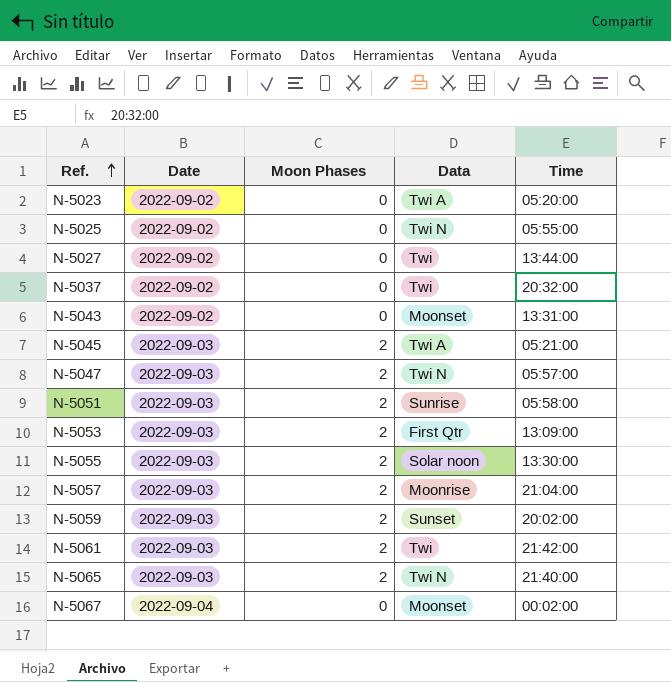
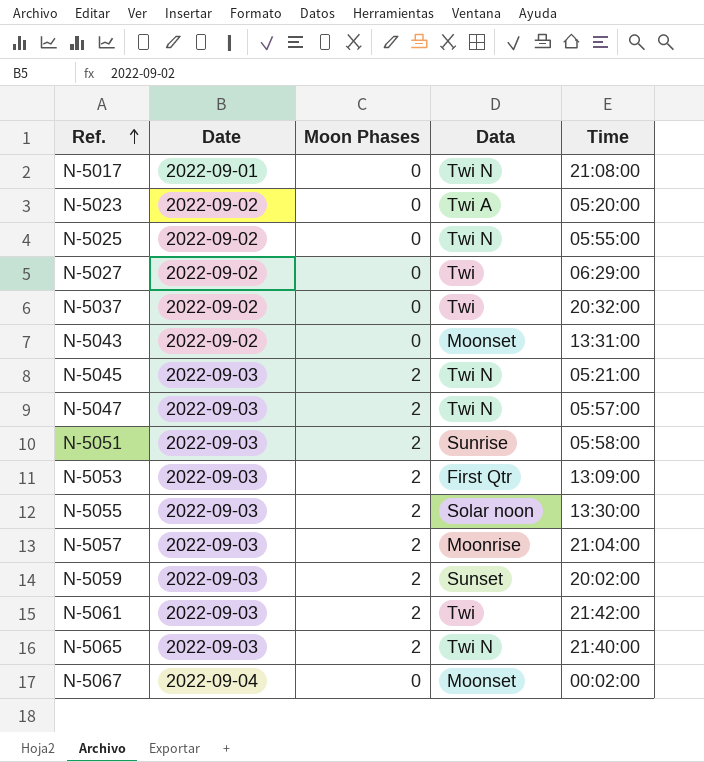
row N-5017: none -> 2022-09-01 | 0 | Twi N | 21:08:00
N-5027 | Time: 13:44:00 -> 06:29:00
N-5045 | Data: Twi A -> Twi N

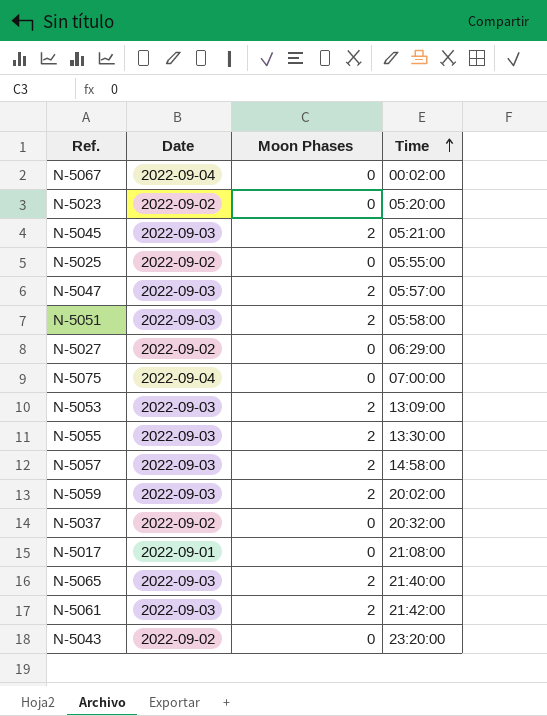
row order: Ref. ascending -> Time ascending
column Data | position: 4 -> none
row N-5075: none -> 2022-09-04 | 0 | 07:00:00
N-5057 | Time: 21:04:00 -> 14:58:00
N-5043 | Time: 13:31:00 -> 23:20:00

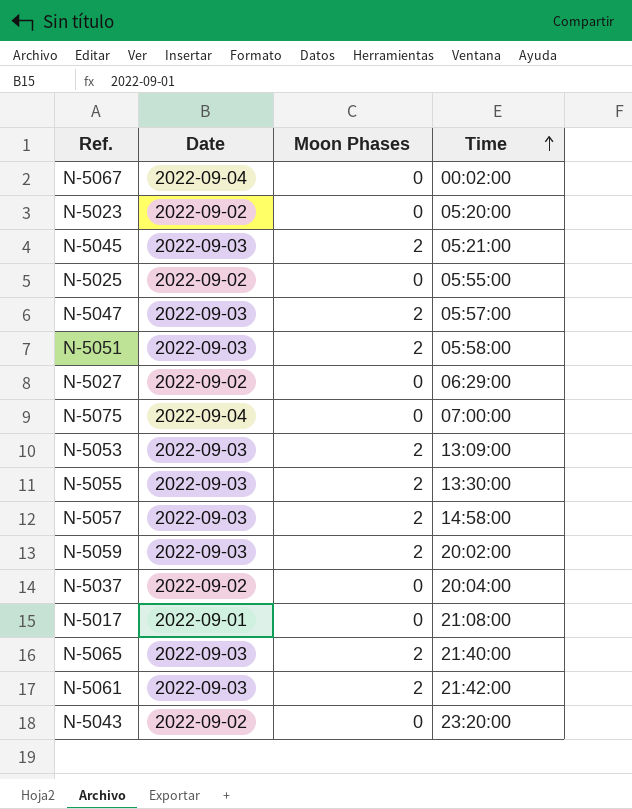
N-5037 | Time: 20:32:00 -> 20:04:00

